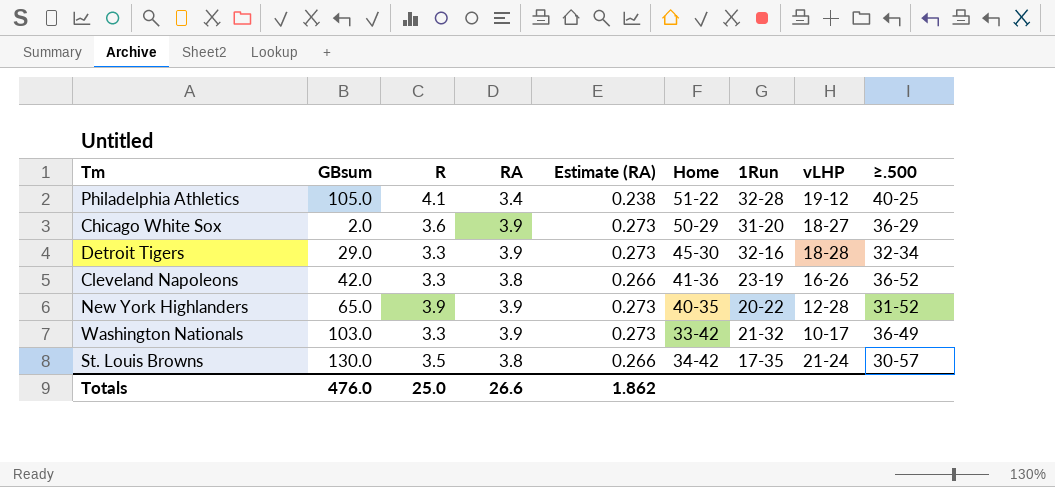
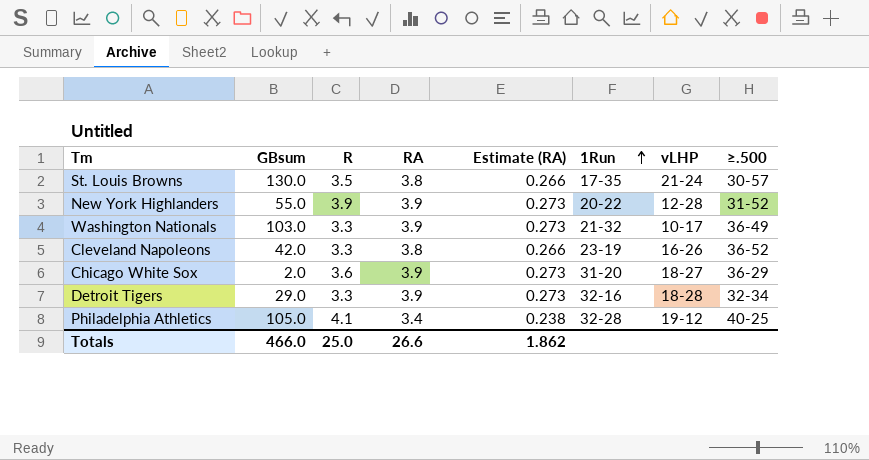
row order: none -> 1Run ascending
column Home | position: 6 -> none
New York Highlanders | GBsum: 65.0 -> 55.0
Totals | GBsum: 476.0 -> 466.0

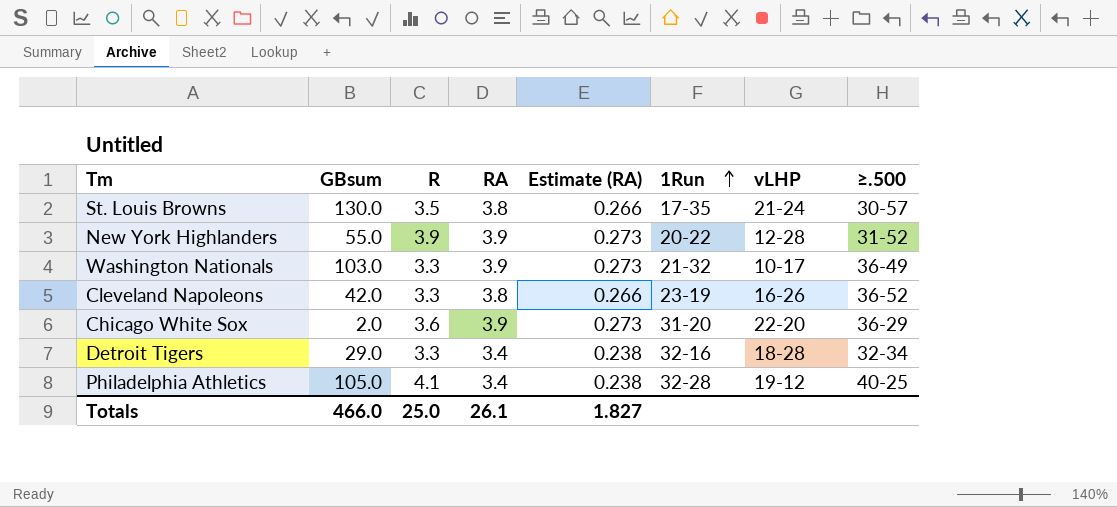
Chicago White Sox | vLHP: 18-27 -> 22-20
Detroit Tigers | RA: 3.9 -> 3.4
Detroit Tigers | Estimate (RA): 0.273 -> 0.238
Totals | RA: 26.6 -> 26.1
Totals | Estimate (RA): 1.862 -> 1.827

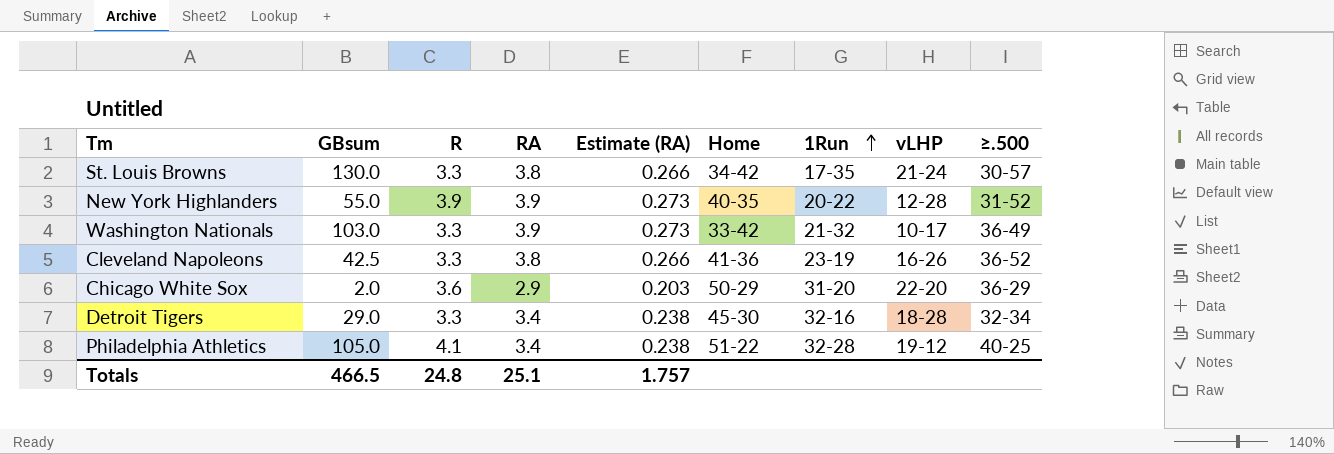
column Home | position: none -> 6
St. Louis Browns | R: 3.5 -> 3.3
Cleveland Napoleons | GBsum: 42.0 -> 42.5
Chicago White Sox | RA: 3.9 -> 2.9
Chicago White Sox | Estimate (RA): 0.273 -> 0.203
Totals | GBsum: 466.0 -> 466.5
Totals | R: 25.0 -> 24.8
Totals | RA: 26.1 -> 25.1
Totals | Estimate (RA): 1.827 -> 1.757

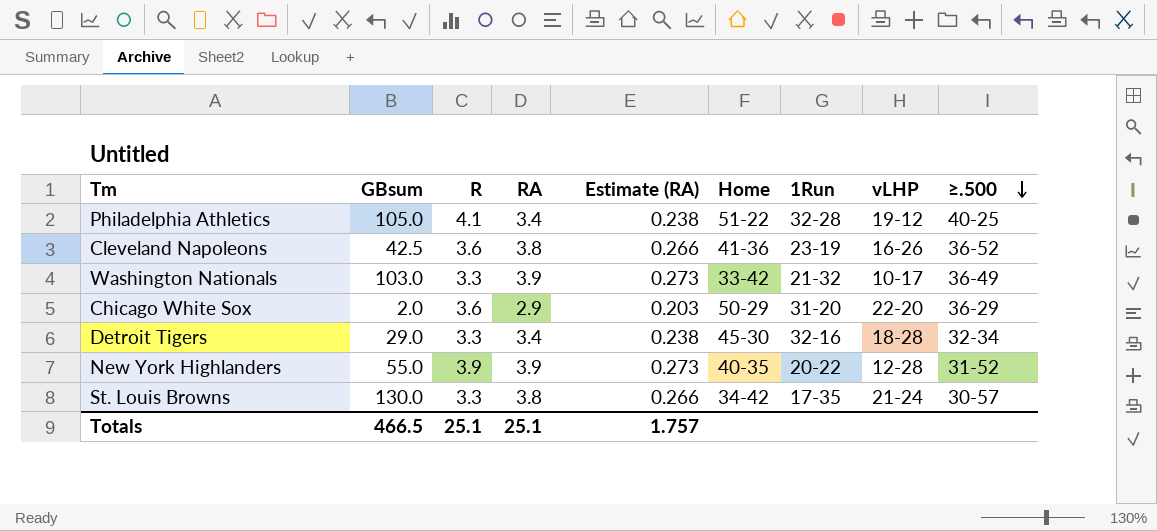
row order: 1Run ascending -> ≥.500 descending
Cleveland Napoleons | R: 3.3 -> 3.6
Totals | R: 24.8 -> 25.1

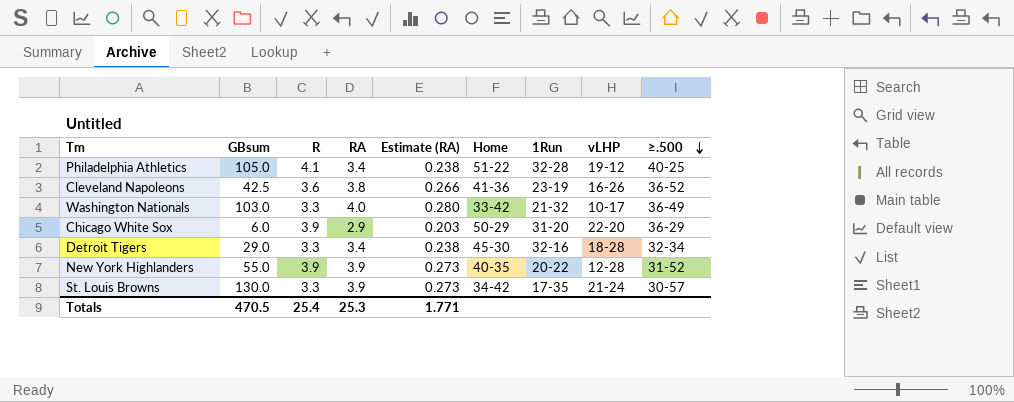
Washington Nationals | RA: 3.9 -> 4.0
Washington Nationals | Estimate (RA): 0.273 -> 0.280
Chicago White Sox | GBsum: 2.0 -> 6.0
Chicago White Sox | R: 3.6 -> 3.9
St. Louis Browns | RA: 3.8 -> 3.9
St. Louis Browns | Estimate (RA): 0.266 -> 0.273
Totals | GBsum: 466.5 -> 470.5
Totals | R: 25.1 -> 25.4
Totals | RA: 25.1 -> 25.3
Totals | Estimate (RA): 1.757 -> 1.771

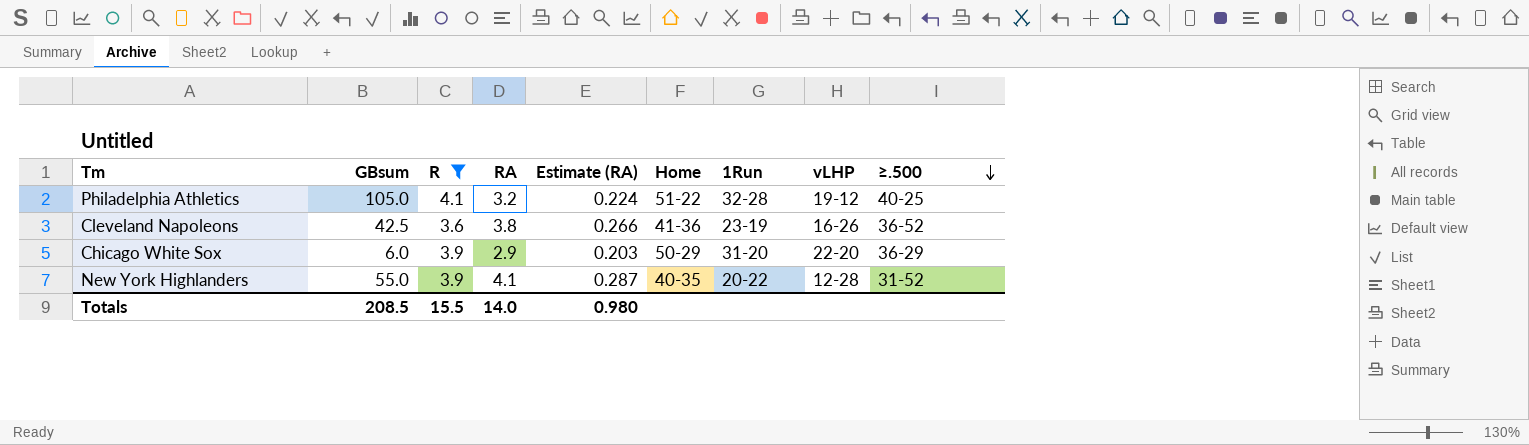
filter: none -> R != 3.3
Philadelphia Athletics | RA: 3.4 -> 3.2
Philadelphia Athletics | Estimate (RA): 0.238 -> 0.224
New York Highlanders | RA: 3.9 -> 4.1
New York Highlanders | Estimate (RA): 0.273 -> 0.287
Totals | GBsum: 470.5 -> 208.5
Totals | R: 25.4 -> 15.5
Totals | RA: 25.3 -> 14.0
Totals | Estimate (RA): 1.771 -> 0.980

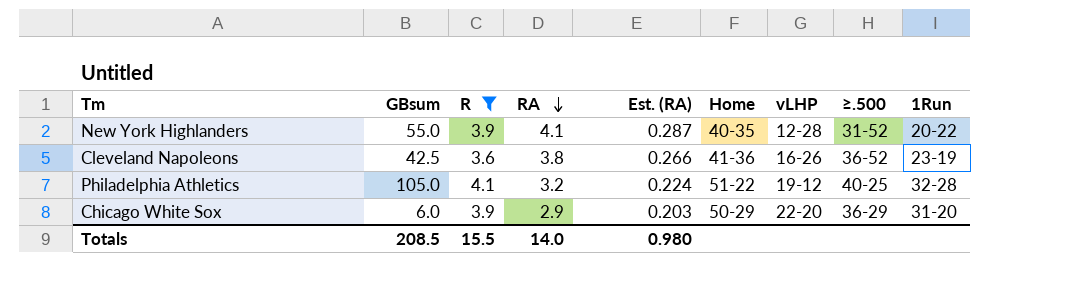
row order: ≥.500 descending -> RA descending
column name: Estimate (RA) -> Est. (RA)
column 1Run | position: 7 -> 9

